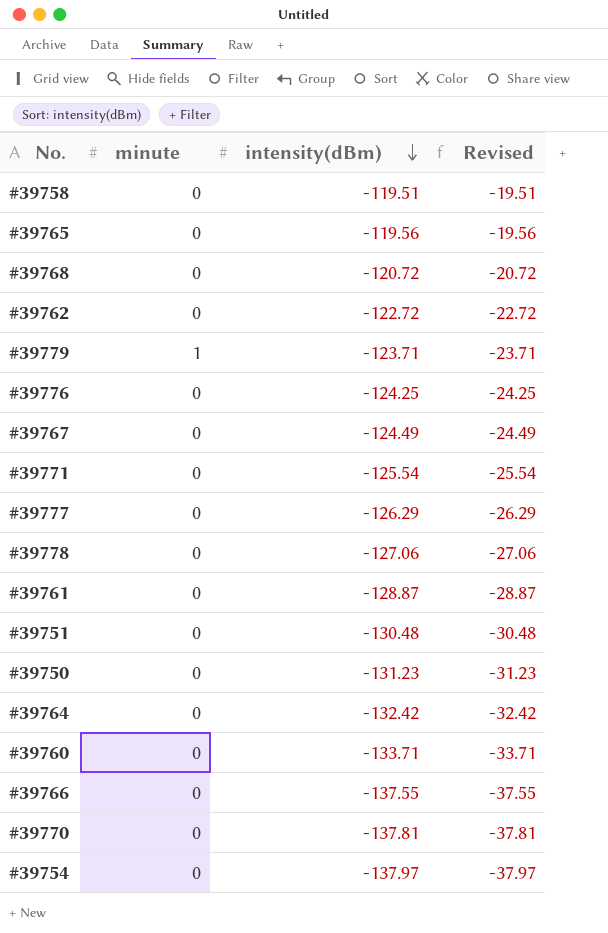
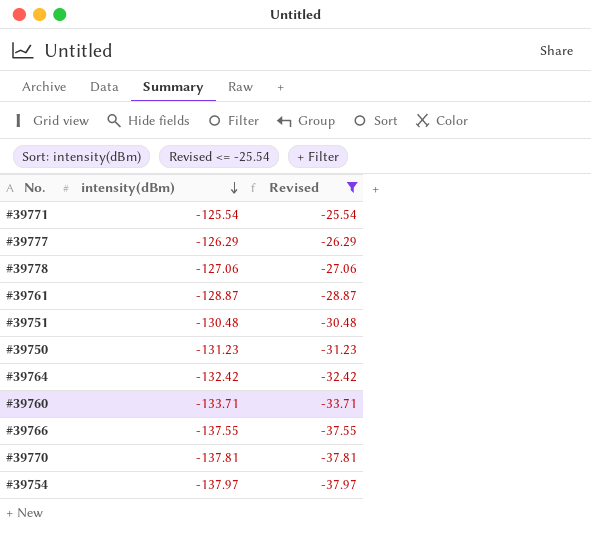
filter: none -> Revised <= -25.54
column minute | position: 2 -> none

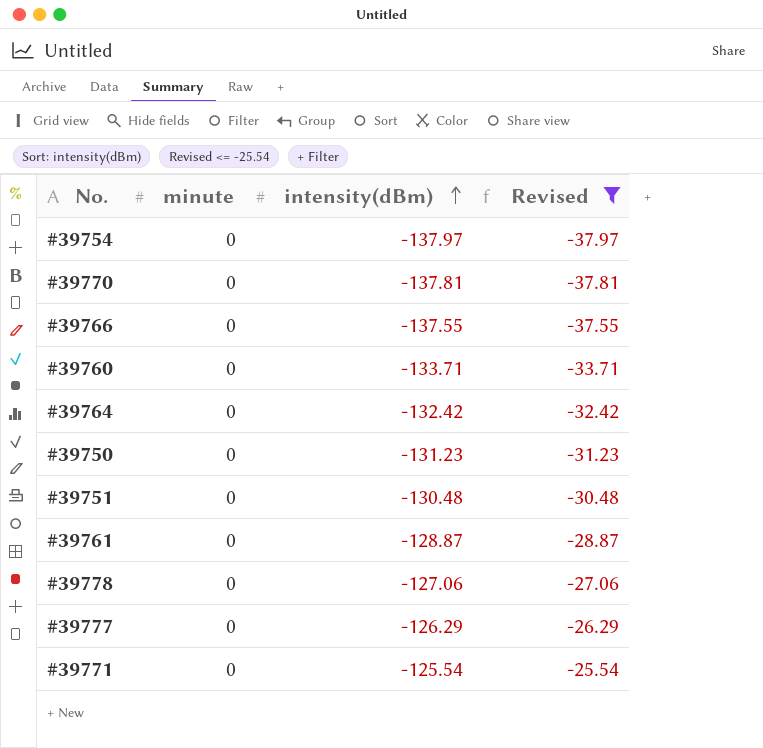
row order: intensity(dBm) descending -> intensity(dBm) ascending
column minute | position: none -> 2

